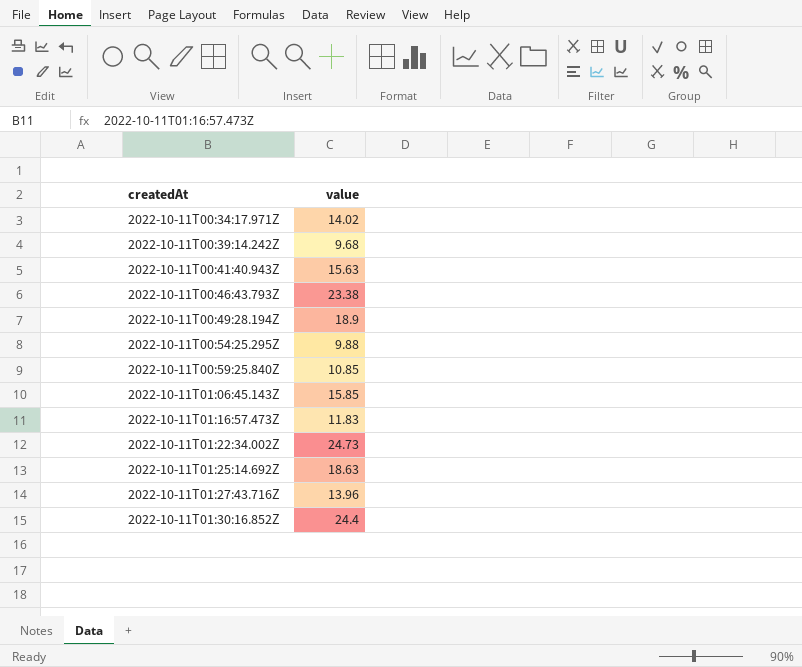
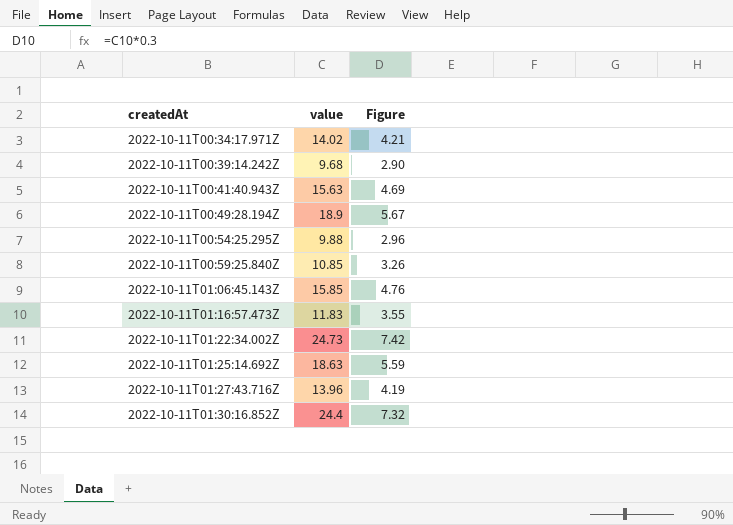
column Figure | formula: none -> [value] * 0.3
row 2022-10-11T00:46:43.793Z: 23.38 -> none

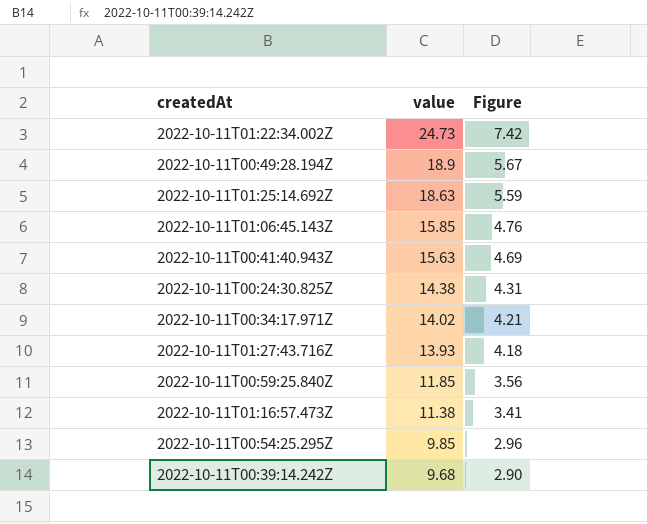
row order: createdAt ascending -> value descending
row 2022-10-11T01:30:16.852Z: 24.4 | 7.32 -> none
row 2022-10-11T00:24:30.825Z: none -> 14.38 | 4.31
2022-10-11T01:27:43.716Z | value: 13.96 -> 13.93
2022-10-11T01:27:43.716Z | Figure: 4.19 -> 4.18
2022-10-11T00:59:25.840Z | value: 10.85 -> 11.85
2022-10-11T00:59:25.840Z | Figure: 3.26 -> 3.56
2022-10-11T01:16:57.473Z | value: 11.83 -> 11.38
2022-10-11T01:16:57.473Z | Figure: 3.55 -> 3.41
2022-10-11T00:54:25.295Z | value: 9.88 -> 9.85

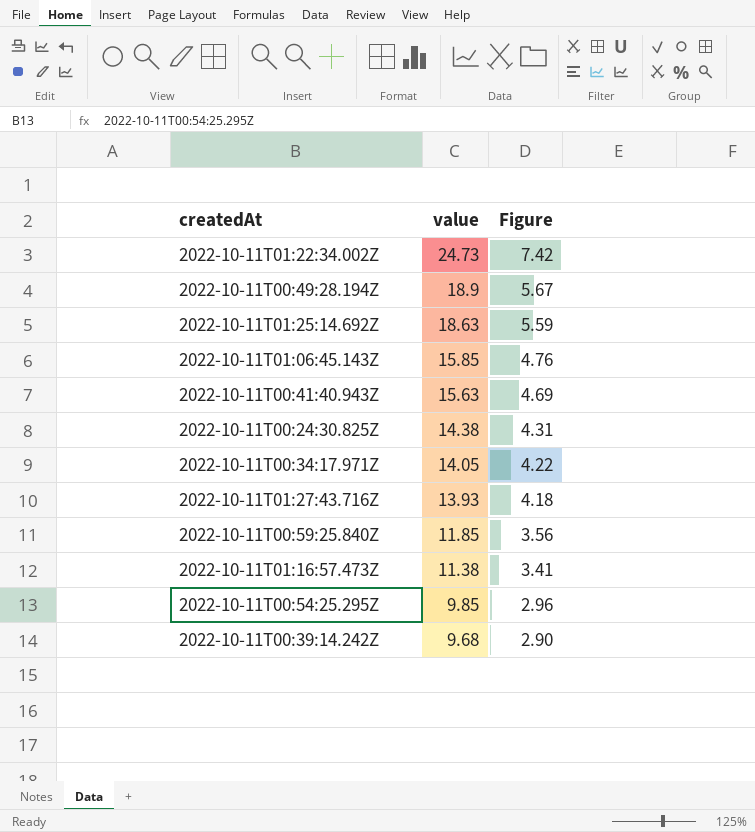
2022-10-11T00:34:17.971Z | value: 14.02 -> 14.05
2022-10-11T00:34:17.971Z | Figure: 4.21 -> 4.22

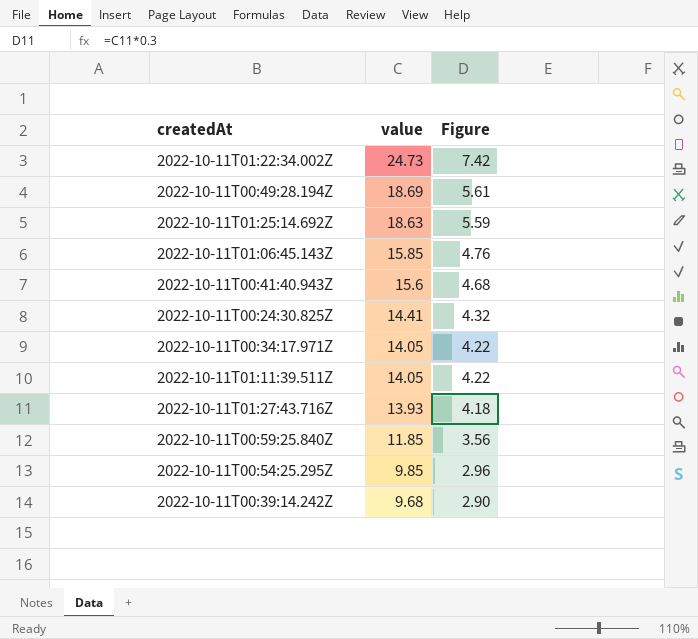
row 2022-10-11T01:16:57.473Z: 11.38 | 3.41 -> none
2022-10-11T00:49:28.194Z | value: 18.9 -> 18.69
2022-10-11T00:49:28.194Z | Figure: 5.67 -> 5.61
2022-10-11T00:41:40.943Z | value: 15.63 -> 15.6
2022-10-11T00:41:40.943Z | Figure: 4.69 -> 4.68
2022-10-11T00:24:30.825Z | value: 14.38 -> 14.41
2022-10-11T00:24:30.825Z | Figure: 4.31 -> 4.32
row 2022-10-11T01:11:39.511Z: none -> 14.05 | 4.22

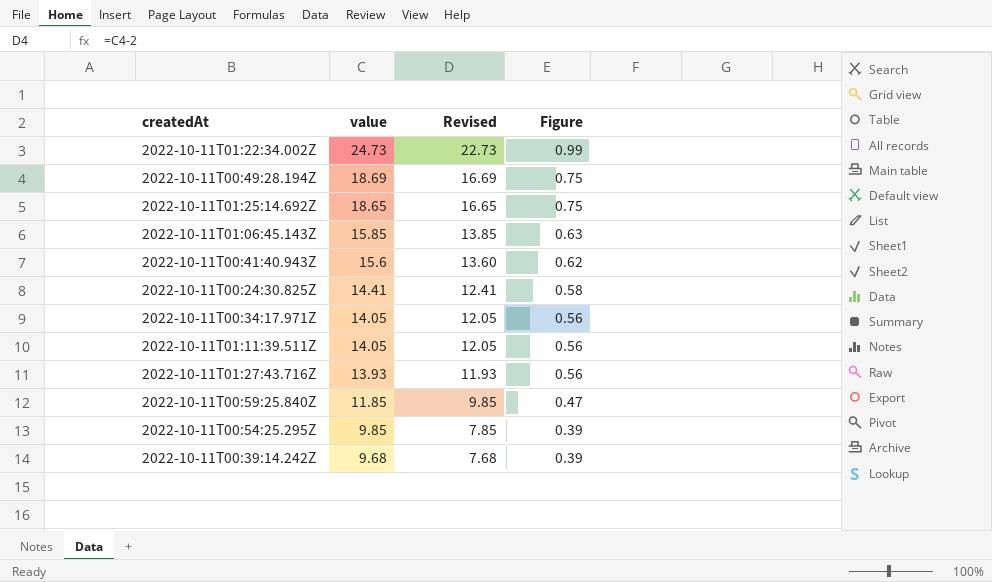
column Revised | formula: none -> [value] - 2
column Figure | formula: [value] * 0.3 -> [value] * 0.04
2022-10-11T01:25:14.692Z | value: 18.63 -> 18.65

